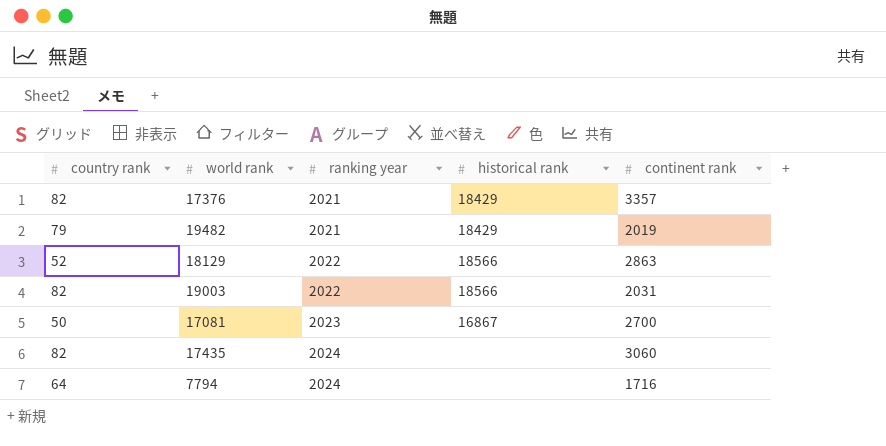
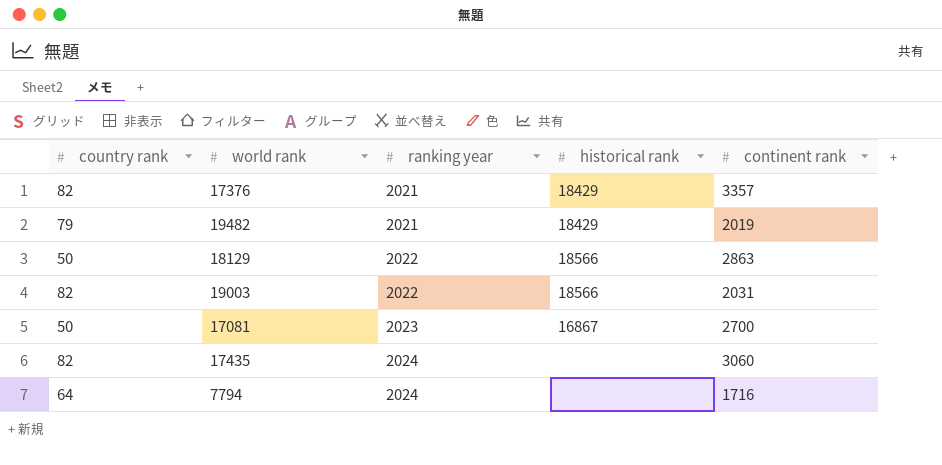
18129 | country rank: 52 -> 50

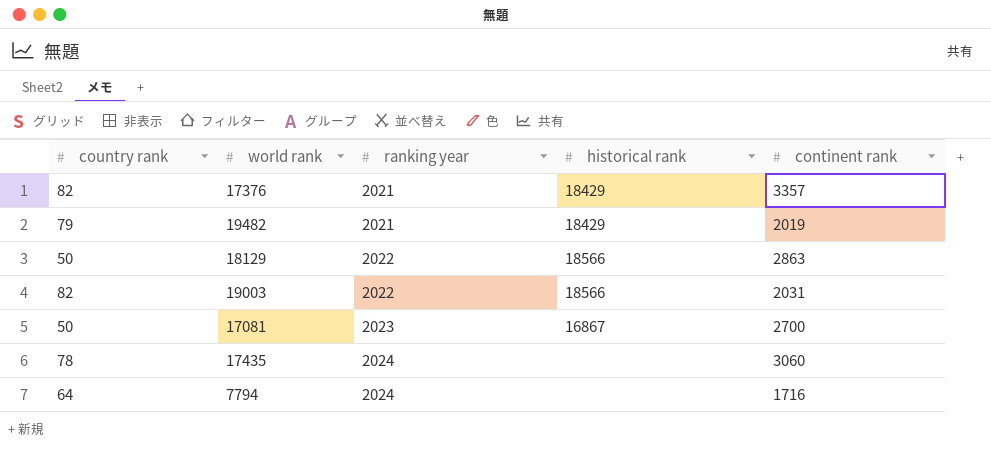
17435 | country rank: 82 -> 78

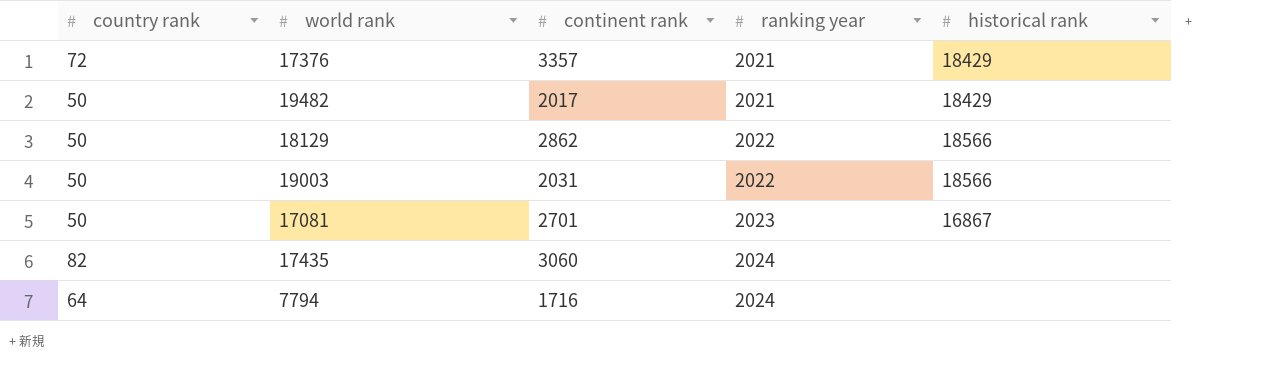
column continent rank | position: 5 -> 3
17376 | country rank: 82 -> 72
19482 | country rank: 79 -> 50
19482 | continent rank: 2019 -> 2017
18129 | continent rank: 2863 -> 2862
19003 | country rank: 82 -> 50
17081 | continent rank: 2700 -> 2701
17435 | country rank: 78 -> 82

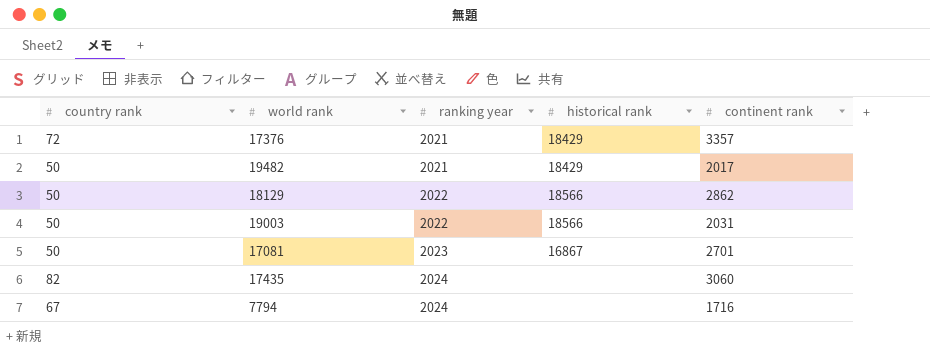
column continent rank | position: 3 -> 5
7794 | country rank: 64 -> 67

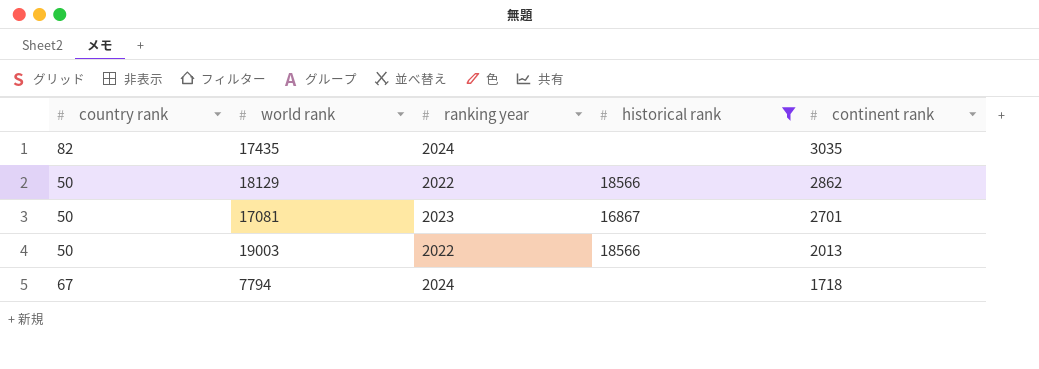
filter: none -> historical rank != 18429
row order: ranking year ascending -> continent rank descending
17435 | continent rank: 3060 -> 3035
19003 | continent rank: 2031 -> 2013
7794 | continent rank: 1716 -> 1718

